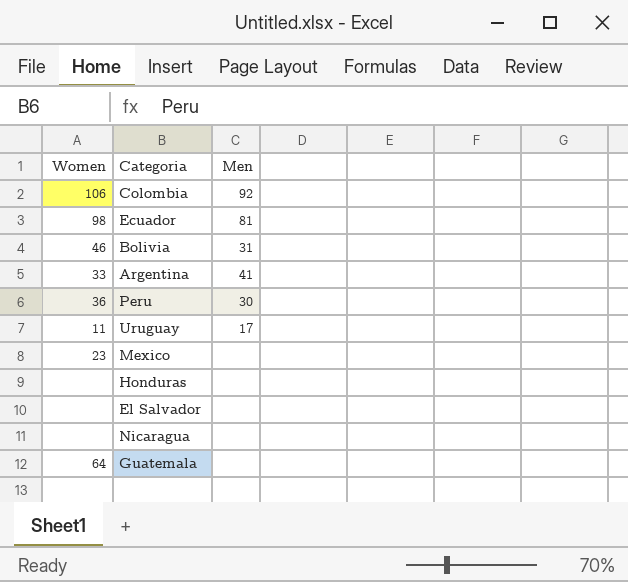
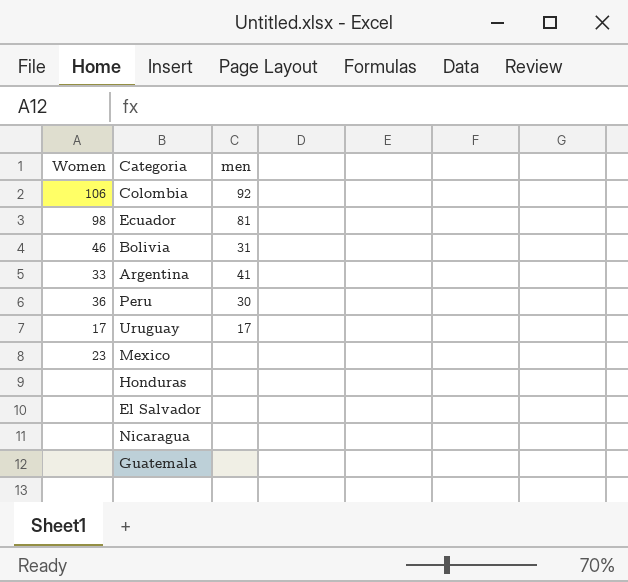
column name: Men -> men
Uruguay | Women: 11 -> 17
Guatemala | Women: 64 -> none

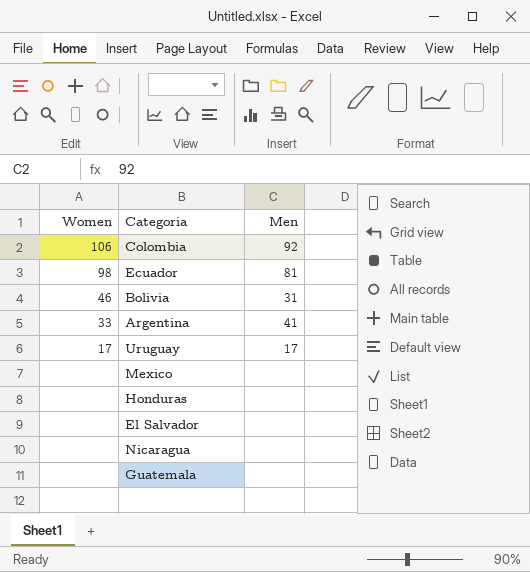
column name: men -> Men
row Peru: 36 | 30 -> none
Mexico | Women: 23 -> none

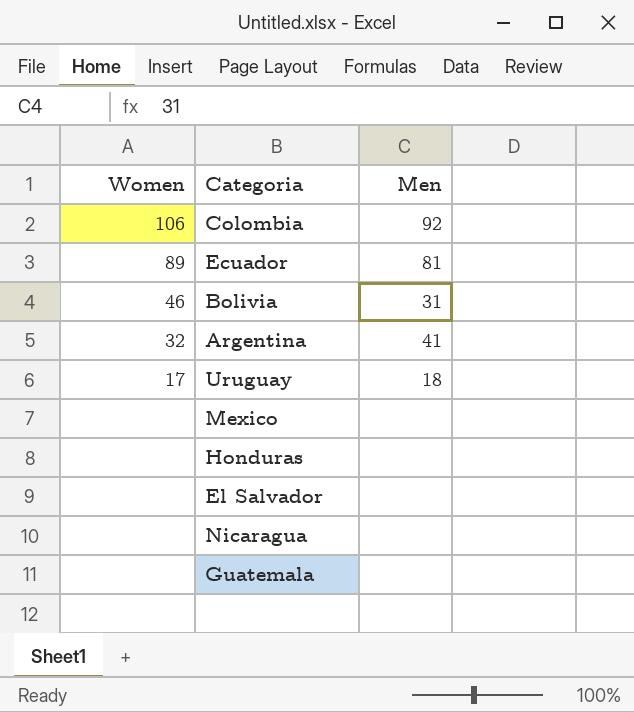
Ecuador | Women: 98 -> 89
Argentina | Women: 33 -> 32
Uruguay | Men: 17 -> 18

